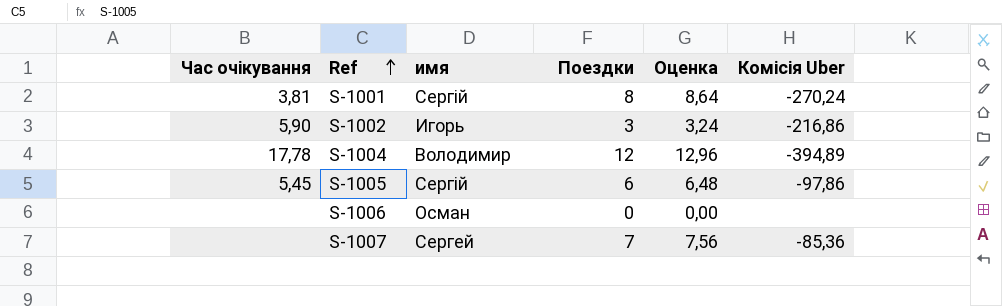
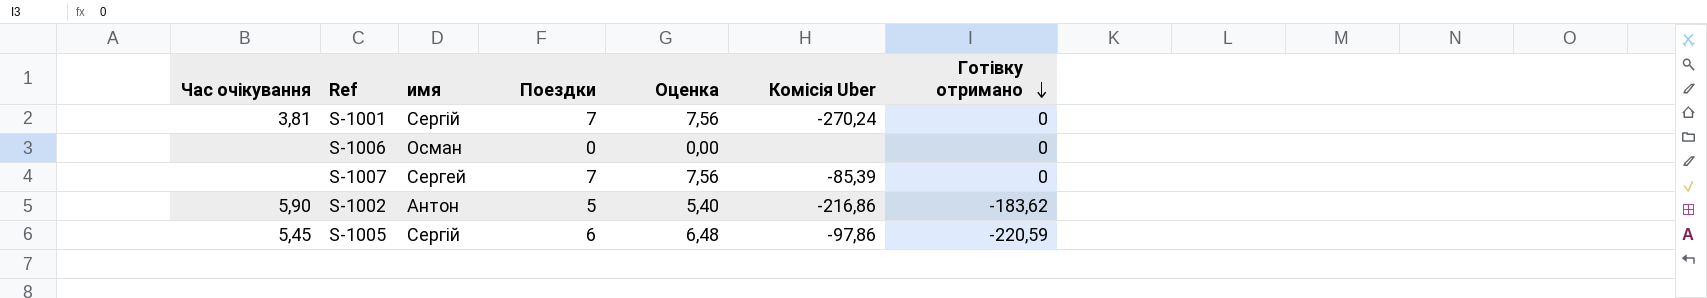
row order: Ref ascending -> Готівку отримано descending
column Готівку отримано | position: none -> 7
row S-1004: 17,78 | Володимир | 12 | 12,96 | -394,89 -> none
S-1001 | Поездки: 8 -> 7
S-1001 | Оценка: 8,64 -> 7,56
S-1007 | Комісія Uber: -85,36 -> -85,39
S-1002 | имя: Игорь -> Антон
S-1002 | Поездки: 3 -> 5
S-1002 | Оценка: 3,24 -> 5,40

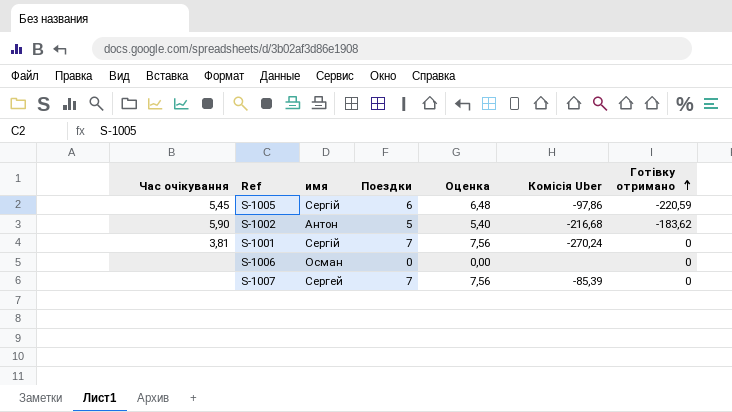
row order: Готівку отримано descending -> Готівку отримано ascending
S-1002 | Комісія Uber: -216,86 -> -216,68

